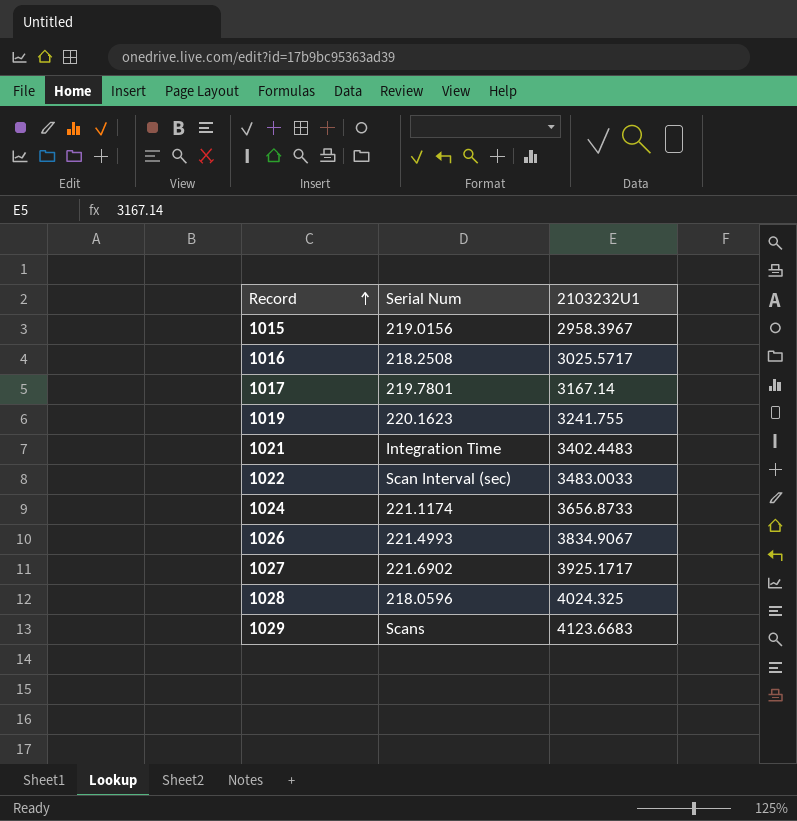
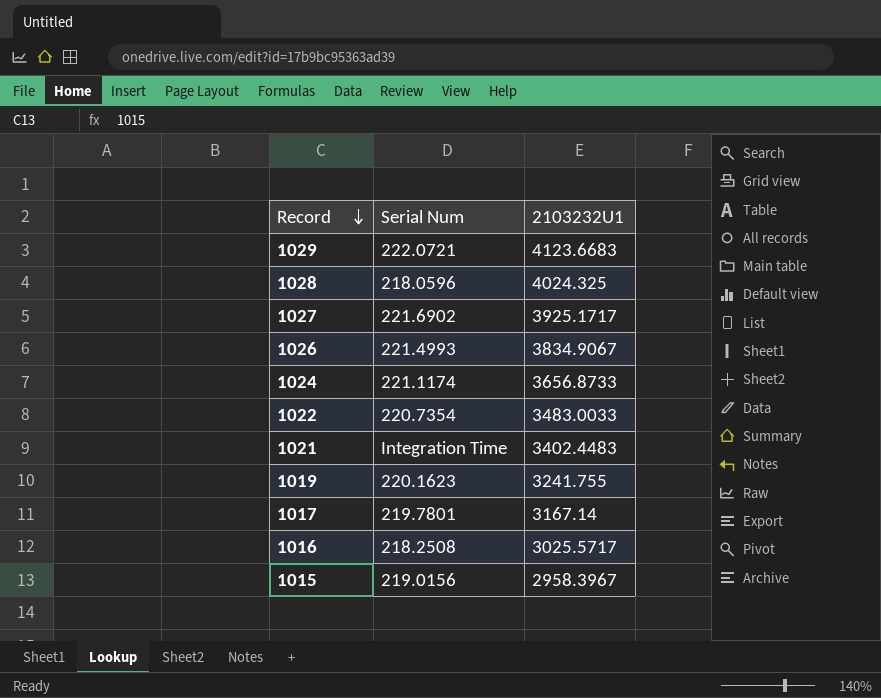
row order: Record ascending -> Record descending
1029 | Serial Num: Scans -> 222.0721
1022 | Serial Num: Scan Interval (sec) -> 220.7354

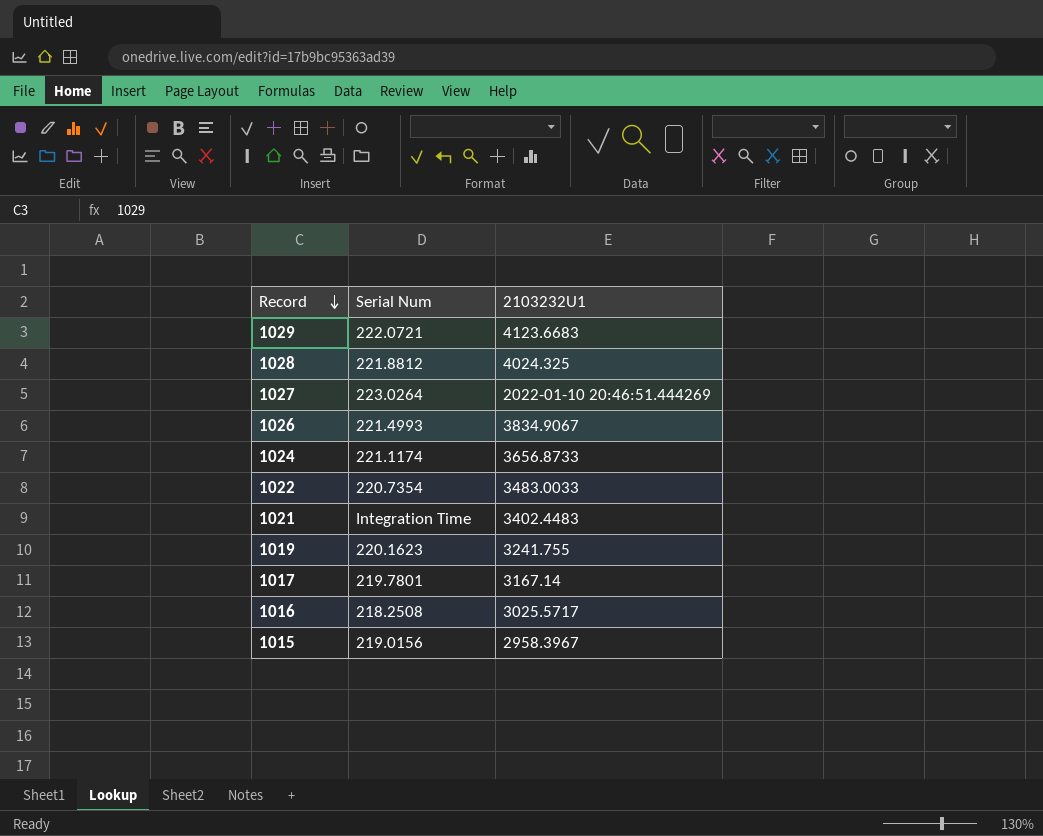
1028 | Serial Num: 218.0596 -> 221.8812
1027 | Serial Num: 221.6902 -> 223.0264
1027 | 2103232U1: 3925.1717 -> 2022-01-10 20:46:51.444269

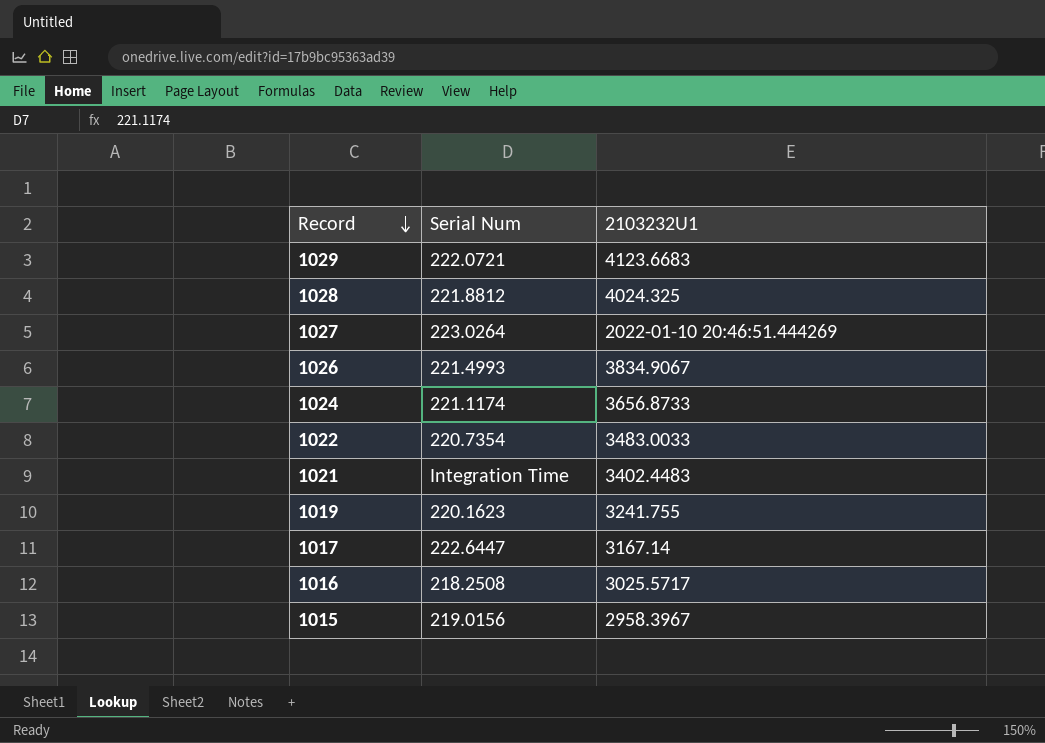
1017 | Serial Num: 219.7801 -> 222.6447

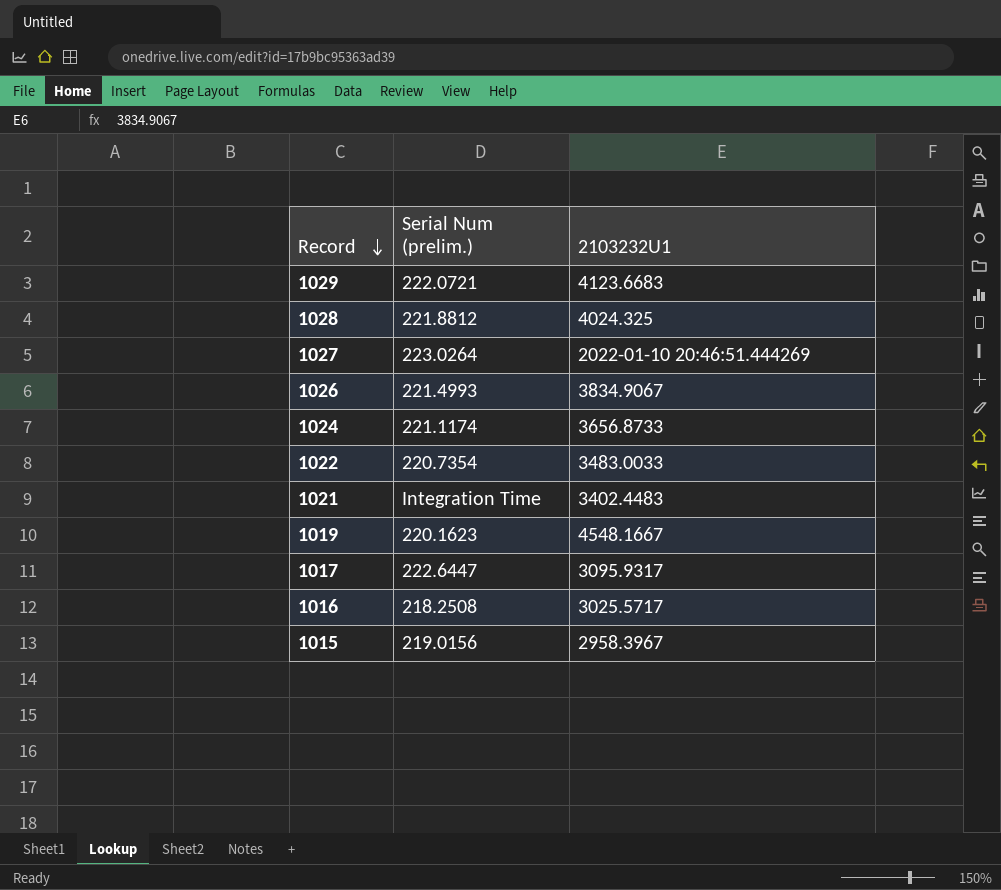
column name: Serial Num -> Serial Num (prelim.)
1019 | 2103232U1: 3241.755 -> 4548.1667
1017 | 2103232U1: 3167.14 -> 3095.9317

